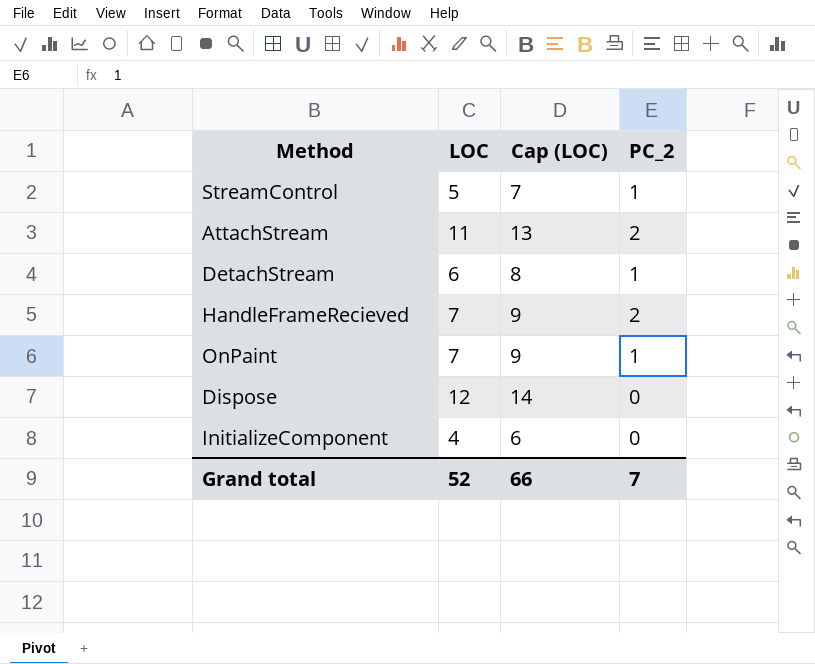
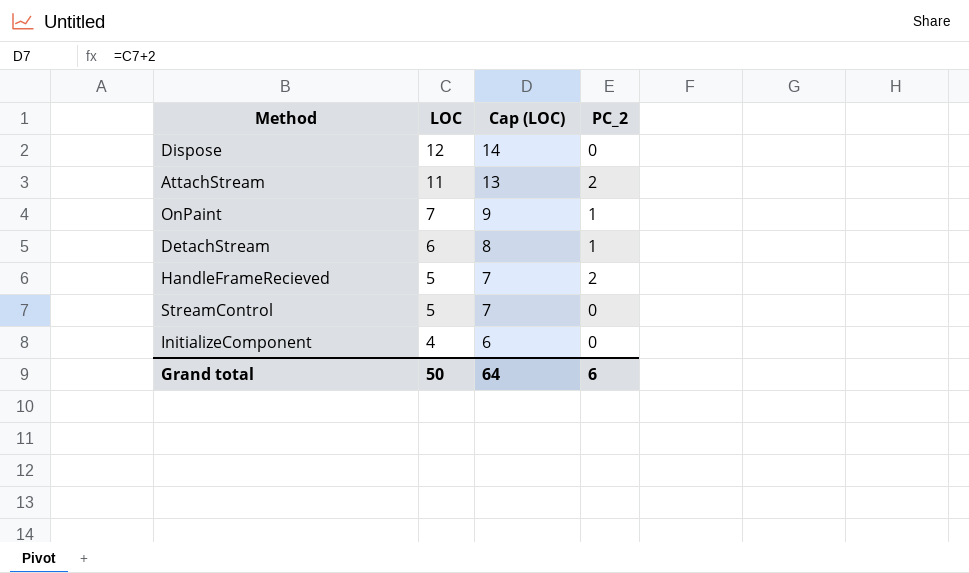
row order: none -> LOC descending
HandleFrameRecieved | LOC: 7 -> 5
HandleFrameRecieved | Cap (LOC): 9 -> 7
StreamControl | PC_2: 1 -> 0
Grand total | LOC: 52 -> 50
Grand total | Cap (LOC): 66 -> 64
Grand total | PC_2: 7 -> 6

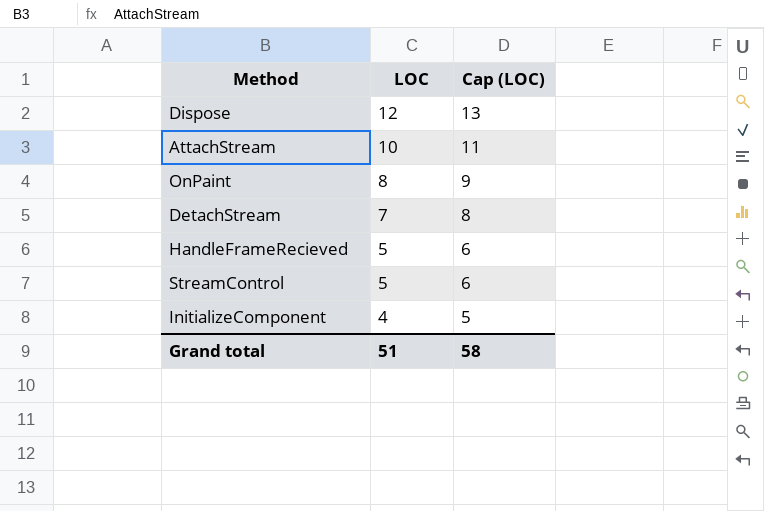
column PC_2 | position: 4 -> none
column Cap (LOC) | formula: [LOC] + 2 -> [LOC] + 1
AttachStream | LOC: 11 -> 10
OnPaint | LOC: 7 -> 8
DetachStream | LOC: 6 -> 7
Grand total | LOC: 50 -> 51
Grand total | Cap (LOC): 64 -> 58

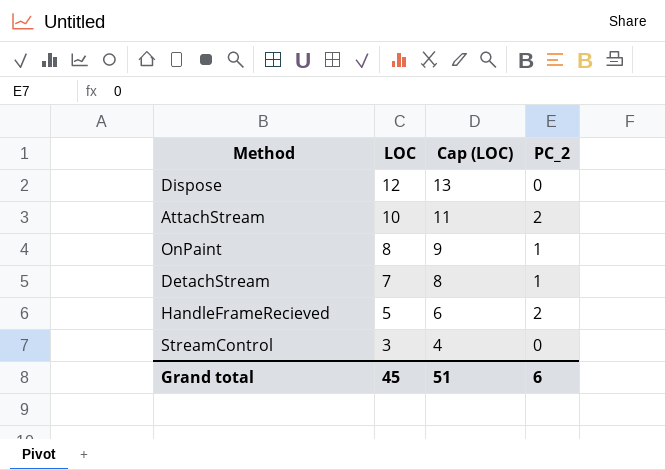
column PC_2 | position: none -> 4
row InitializeComponent: 4 | 5 -> none
StreamControl | LOC: 5 -> 3
StreamControl | Cap (LOC): 6 -> 4
Grand total | LOC: 51 -> 45
Grand total | Cap (LOC): 58 -> 51

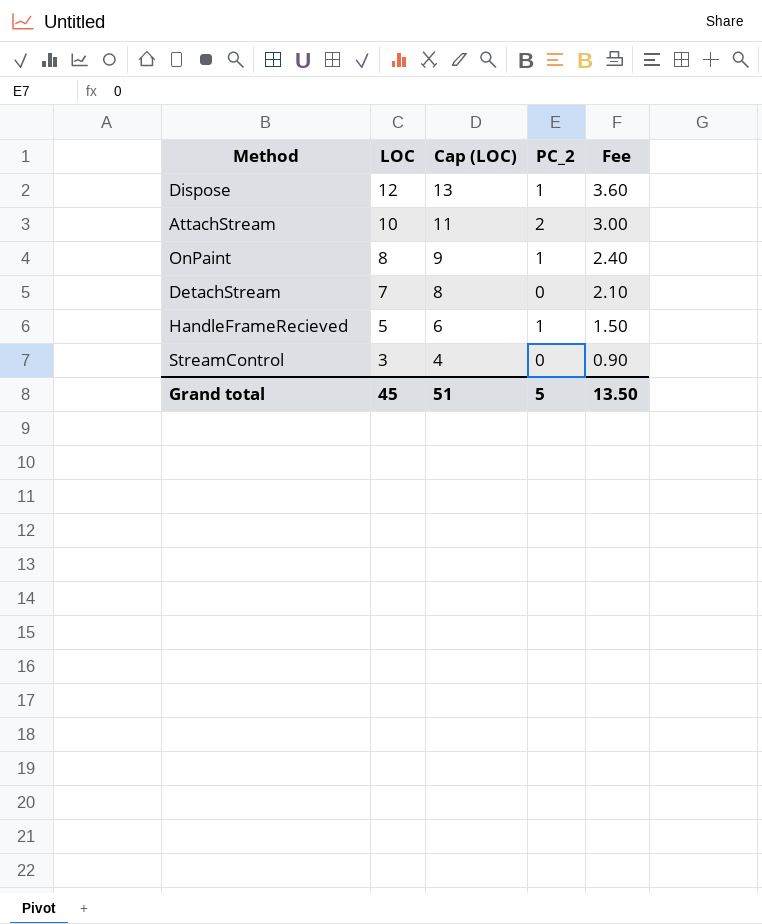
column Fee | formula: none -> [LOC] * 0.3
Dispose | PC_2: 0 -> 1
DetachStream | PC_2: 1 -> 0
HandleFrameRecieved | PC_2: 2 -> 1
Grand total | PC_2: 6 -> 5

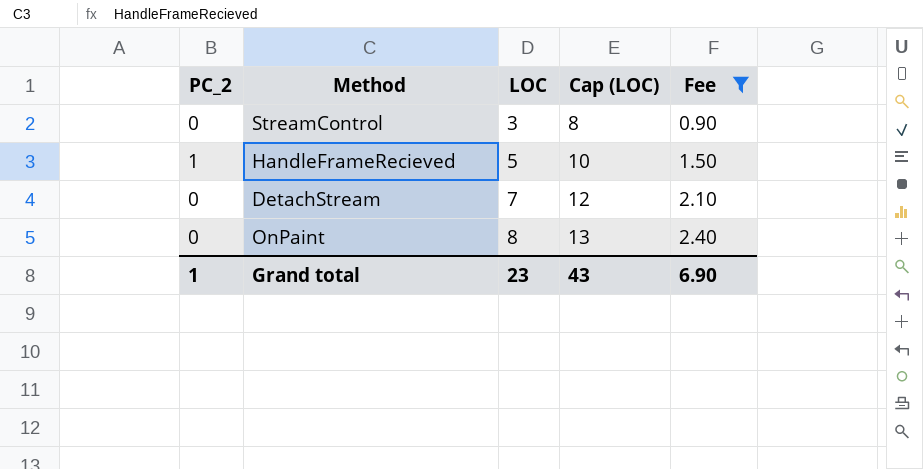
filter: none -> Fee <= 2.40
row order: LOC descending -> LOC ascending
column PC_2 | position: 4 -> 1
column Cap (LOC) | formula: [LOC] + 1 -> [LOC] + 5
OnPaint | PC_2: 1 -> 0
Grand total | PC_2: 5 -> 1
Grand total | LOC: 45 -> 23
Grand total | Cap (LOC): 51 -> 43
Grand total | Fee: 13.50 -> 6.90

